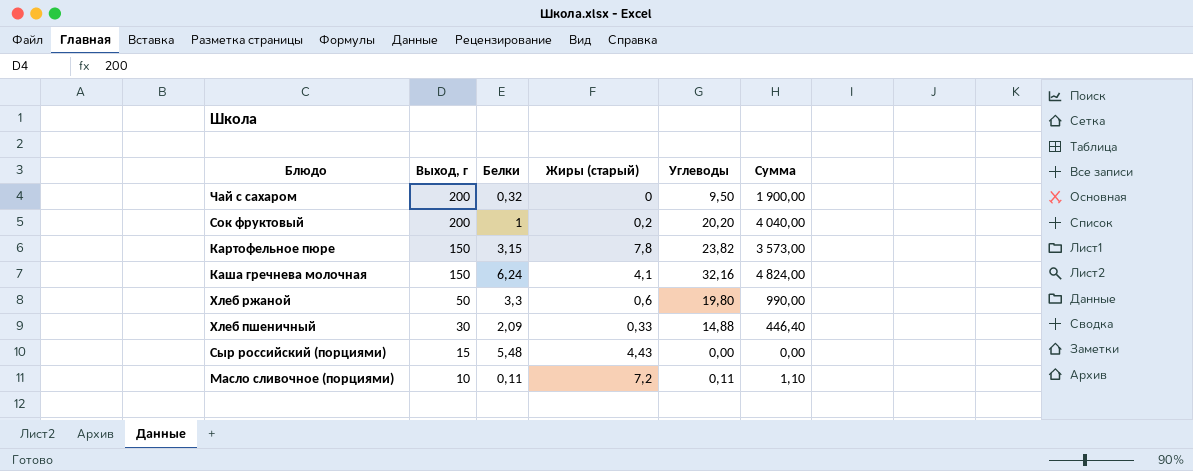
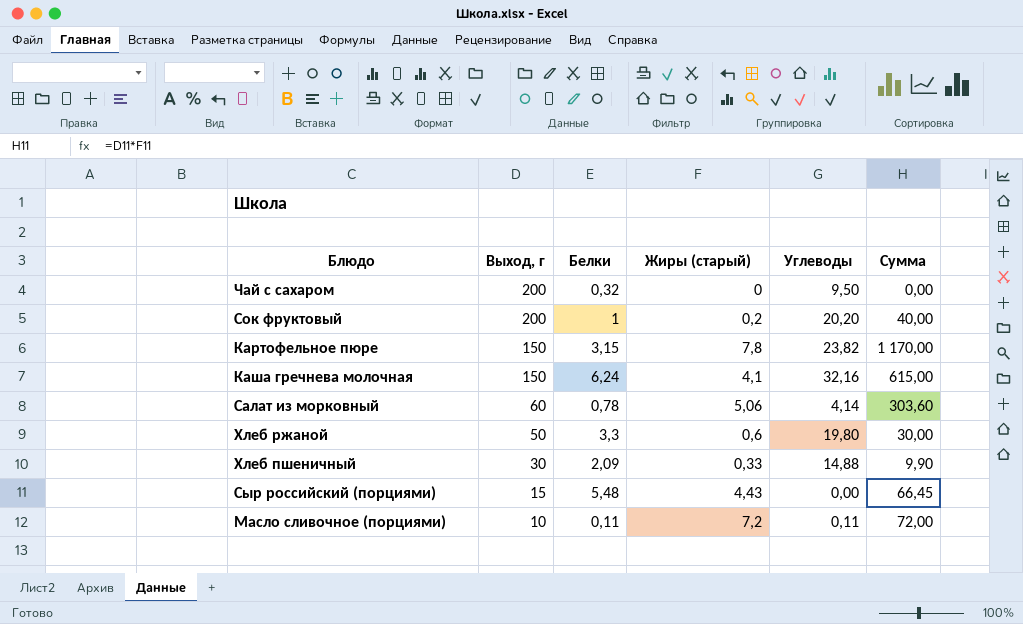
column Сумма | formula: [Выход, г] * [Углеводы] -> [Выход, г] * [Жиры (старый)]
row Салат из морковный: none -> 60 | 0,78 | 5,06 | 4,14 | 303,60

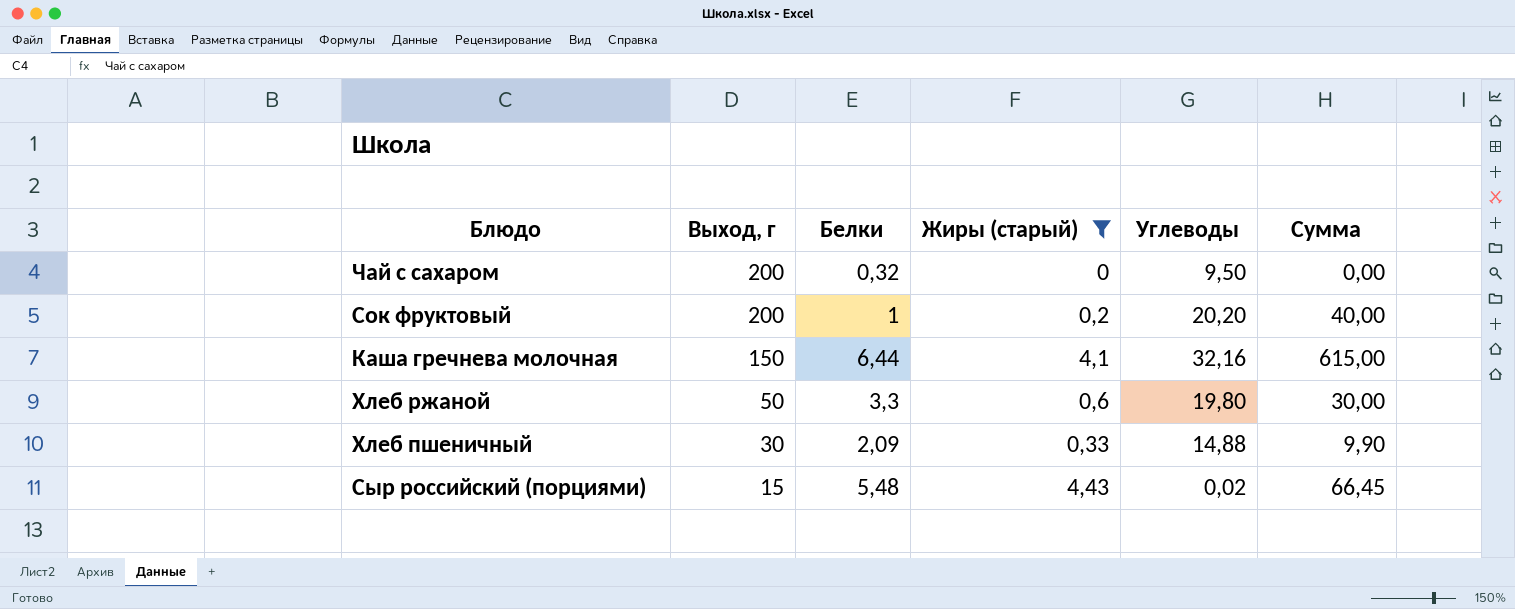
filter: none -> Жиры (старый) <= 4,43
Каша гречнева молочная | Белки: 6,24 -> 6,44
Сыр российский (порциями) | Углеводы: 0,00 -> 0,02

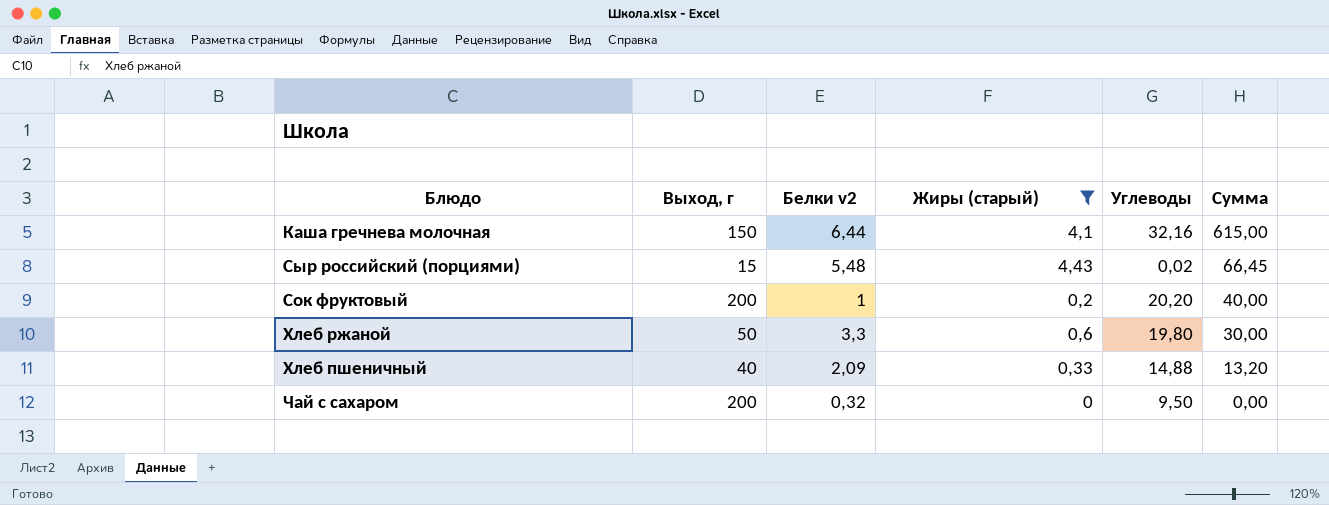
row order: Выход, г descending -> Сумма descending
column name: Белки -> Белки v2
Хлеб пшеничный | Выход, г: 30 -> 40
Хлеб пшеничный | Сумма: 9,90 -> 13,20

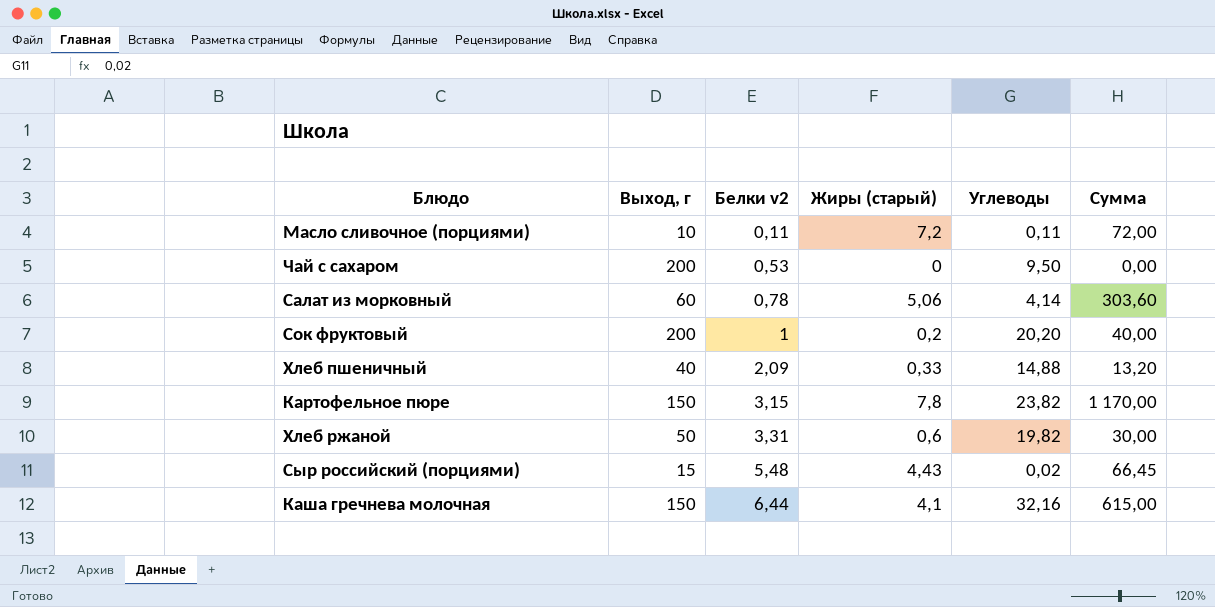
filter: Жиры (старый) <= 4,43 -> none
row order: Сумма descending -> Белки v2 ascending
Чай с сахаром | Белки v2: 0,32 -> 0,53
Хлеб ржаной | Белки v2: 3,3 -> 3,31
Хлеб ржаной | Углеводы: 19,80 -> 19,82

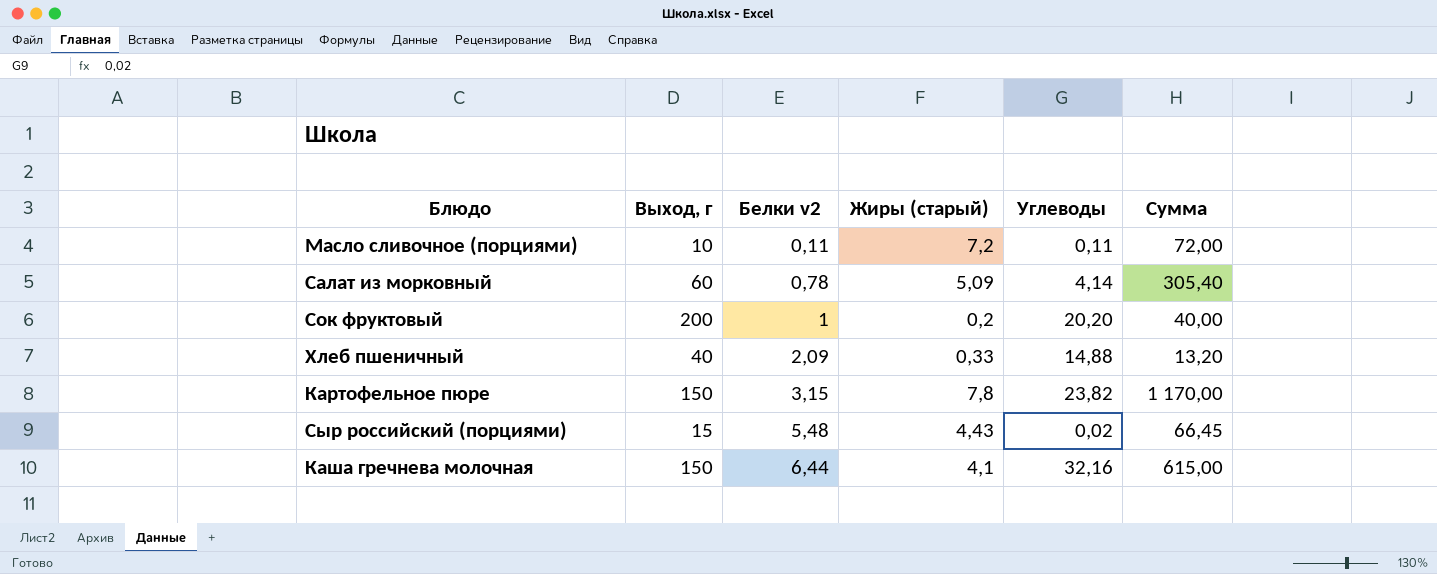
row Чай с сахаром: 200 | 0,53 | 0 | 9,50 | 0,00 -> none
row Хлеб ржаной: 50 | 3,31 | 0,6 | 19,82 | 30,00 -> none
Салат из морковный | Жиры (старый): 5,06 -> 5,09
Салат из морковный | Сумма: 303,60 -> 305,40

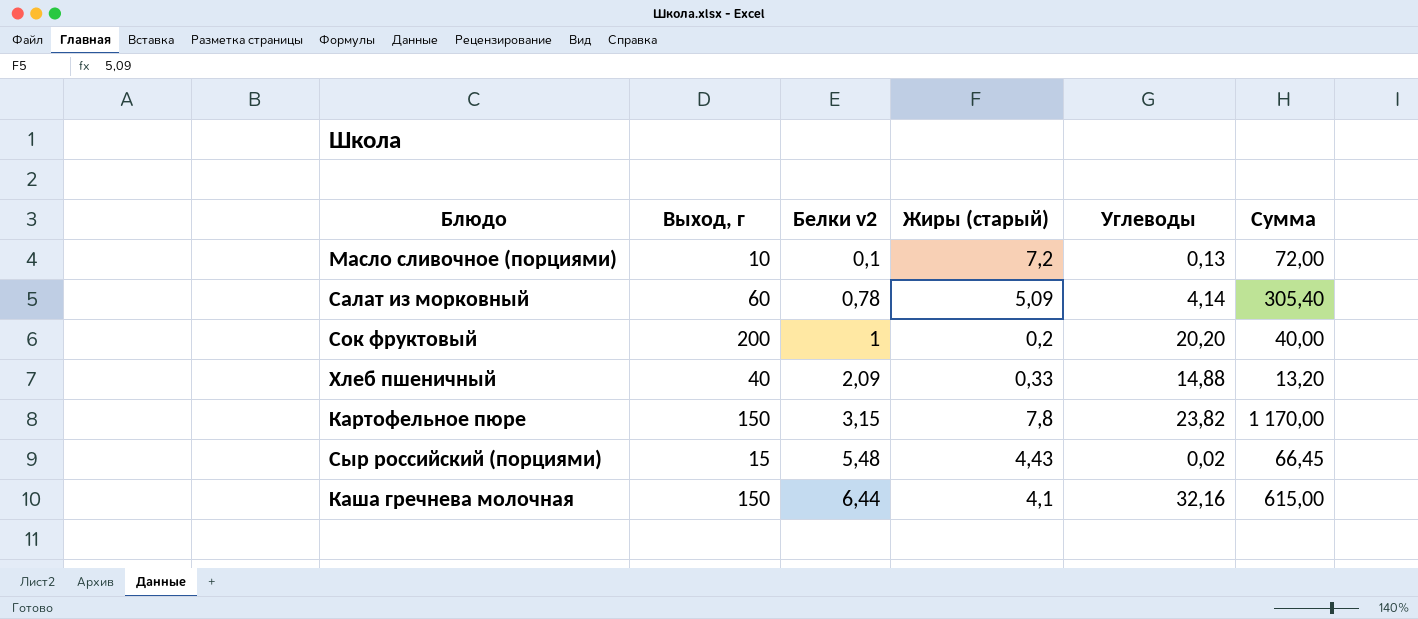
Масло сливочное (порциями) | Белки v2: 0,11 -> 0,1
Масло сливочное (порциями) | Углеводы: 0,11 -> 0,13

